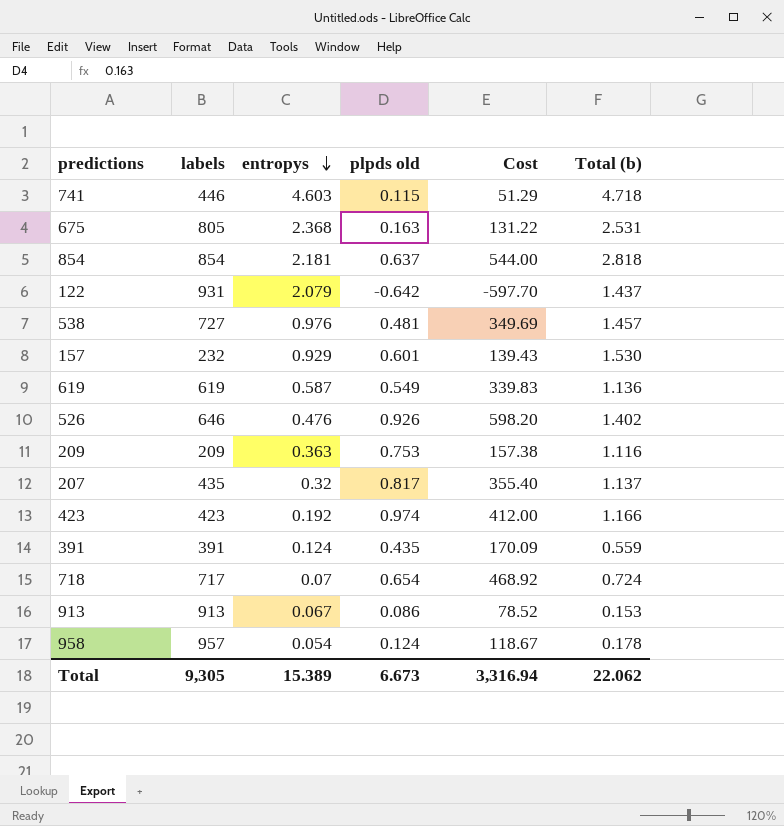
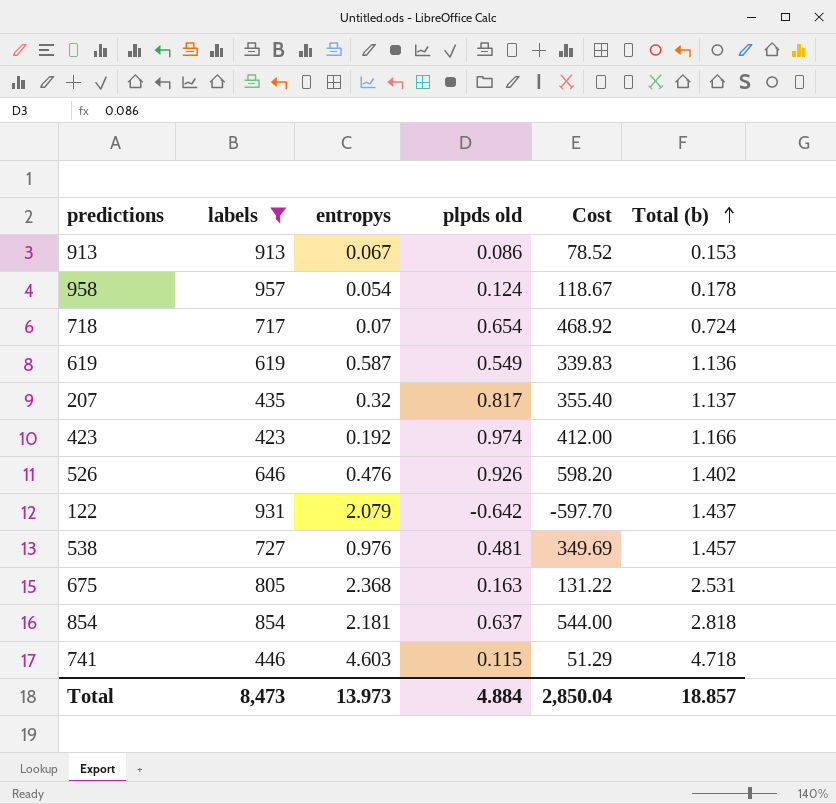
filter: none -> labels >= 423
row order: entropys descending -> Total (b) ascending
Total | labels: 9,305 -> 8,473
Total | entropys: 15.389 -> 13.973
Total | plpds old: 6.673 -> 4.884
Total | Cost: 3,316.94 -> 2,850.04
Total | Total (b): 22.062 -> 18.857

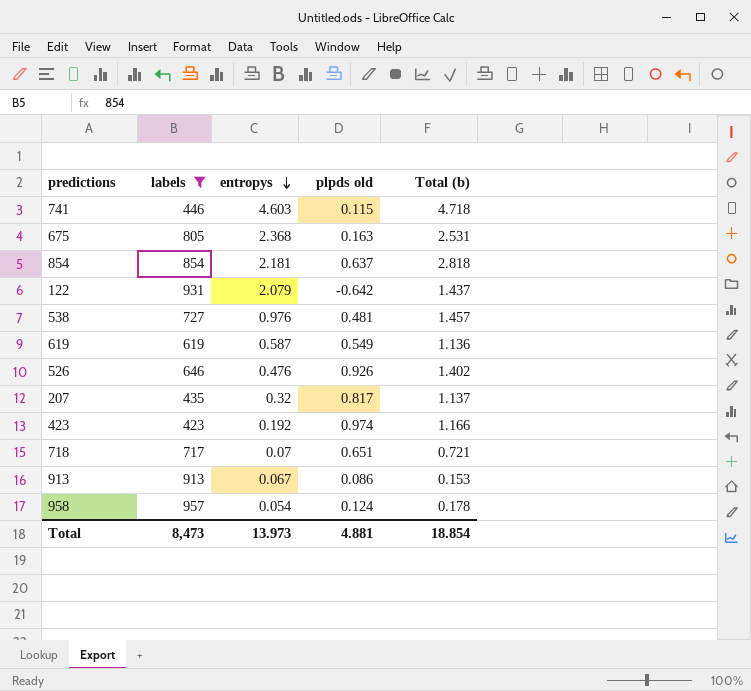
row order: Total (b) ascending -> entropys descending
column Cost | formula: [labels] * [plpds old] -> none
718 | plpds old: 0.654 -> 0.651
718 | Total (b): 0.724 -> 0.721
Total | plpds old: 4.884 -> 4.881
Total | Total (b): 18.857 -> 18.854

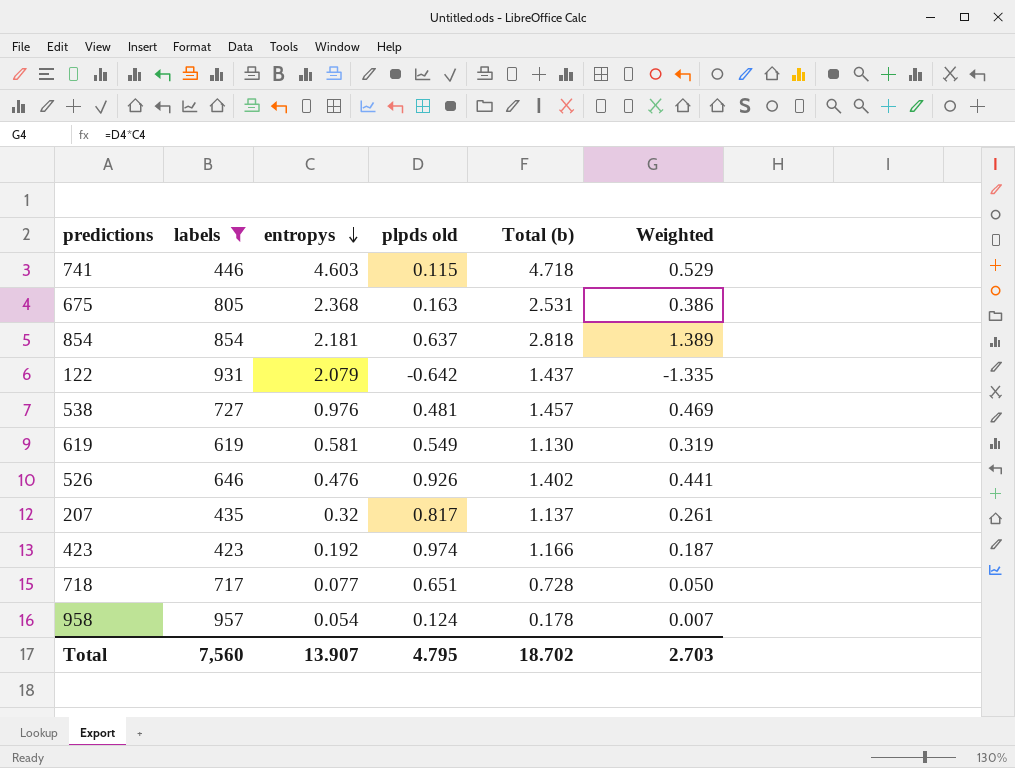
column Weighted | formula: none -> [entropys] * [plpds old]
row 913: 913 | 0.067 | 0.086 | 0.153 -> none
619 | entropys: 0.587 -> 0.581
619 | Total (b): 1.136 -> 1.130
718 | entropys: 0.07 -> 0.077
718 | Total (b): 0.721 -> 0.728
Total | labels: 8,473 -> 7,560
Total | entropys: 13.973 -> 13.907
Total | plpds old: 4.881 -> 4.795
Total | Total (b): 18.854 -> 18.702

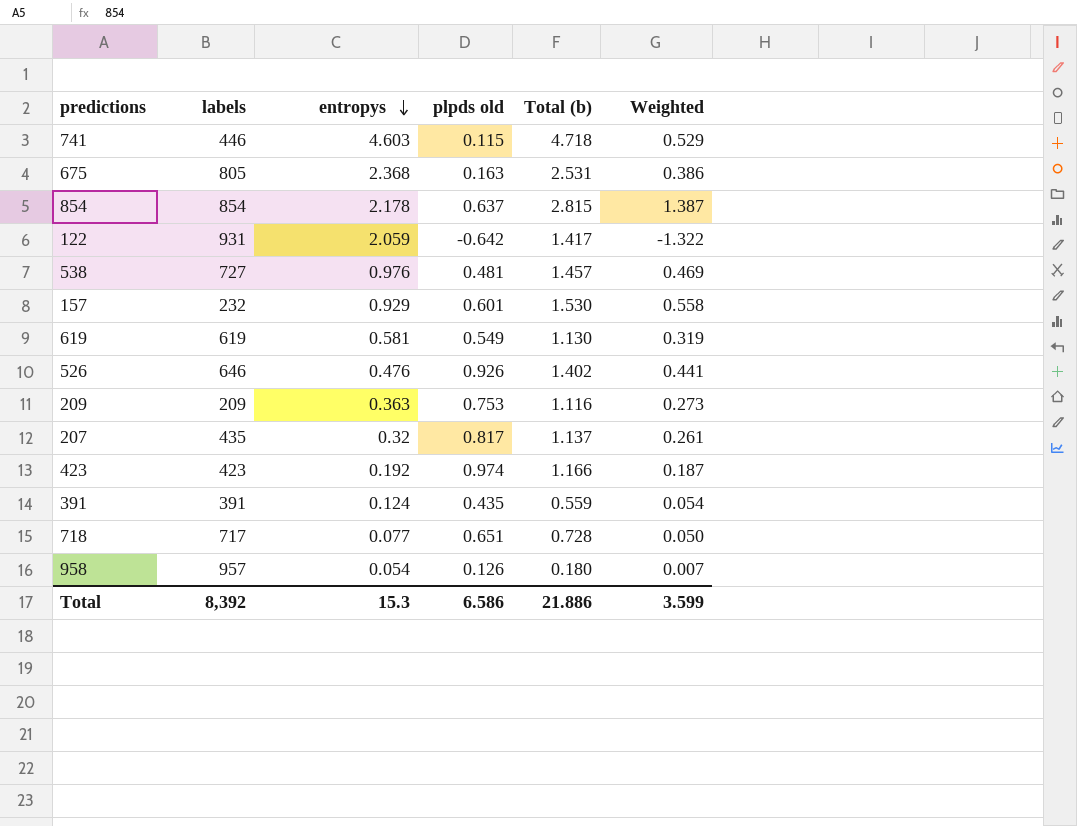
filter: labels >= 423 -> none
854 | entropys: 2.181 -> 2.178
854 | Total (b): 2.818 -> 2.815
854 | Weighted: 1.389 -> 1.387
122 | entropys: 2.079 -> 2.059
122 | Total (b): 1.437 -> 1.417
122 | Weighted: -1.335 -> -1.322
958 | plpds old: 0.124 -> 0.126
958 | Total (b): 0.178 -> 0.180
Total | labels: 7,560 -> 8,392
Total | entropys: 13.907 -> 15.3
Total | plpds old: 4.795 -> 6.586
Total | Total (b): 18.702 -> 21.886
Total | Weighted: 2.703 -> 3.599

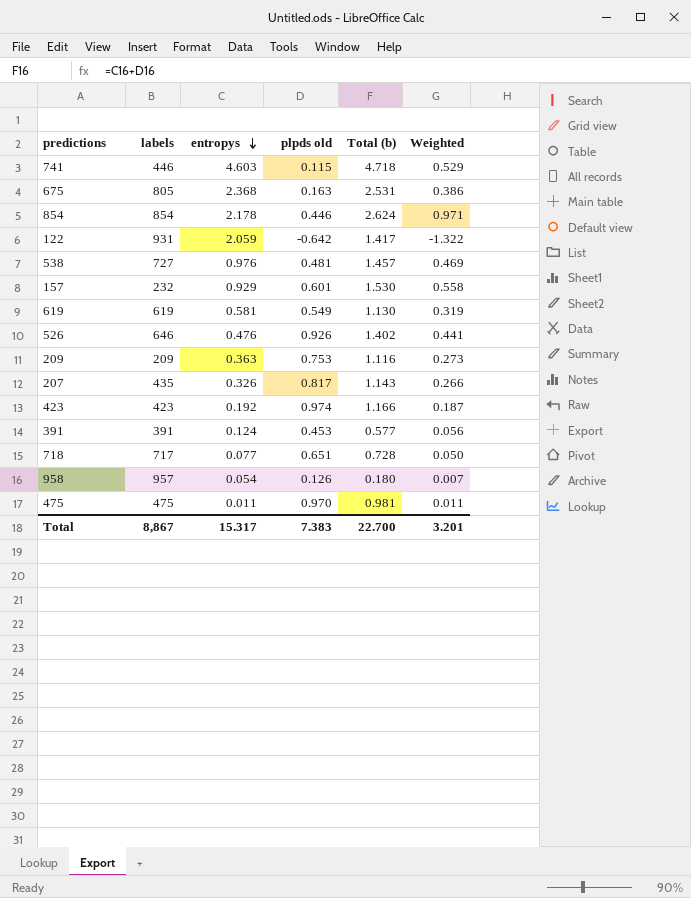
854 | plpds old: 0.637 -> 0.446
854 | Total (b): 2.815 -> 2.624
854 | Weighted: 1.387 -> 0.971
207 | entropys: 0.32 -> 0.326
207 | Total (b): 1.137 -> 1.143
207 | Weighted: 0.261 -> 0.266
391 | plpds old: 0.435 -> 0.453
391 | Total (b): 0.559 -> 0.577
391 | Weighted: 0.054 -> 0.056
row 475: none -> 475 | 0.011 | 0.970 | 0.981 | 0.011
Total | labels: 8,392 -> 8,867
Total | entropys: 15.3 -> 15.317
Total | plpds old: 6.586 -> 7.383
Total | Total (b): 21.886 -> 22.700
Total | Weighted: 3.599 -> 3.201

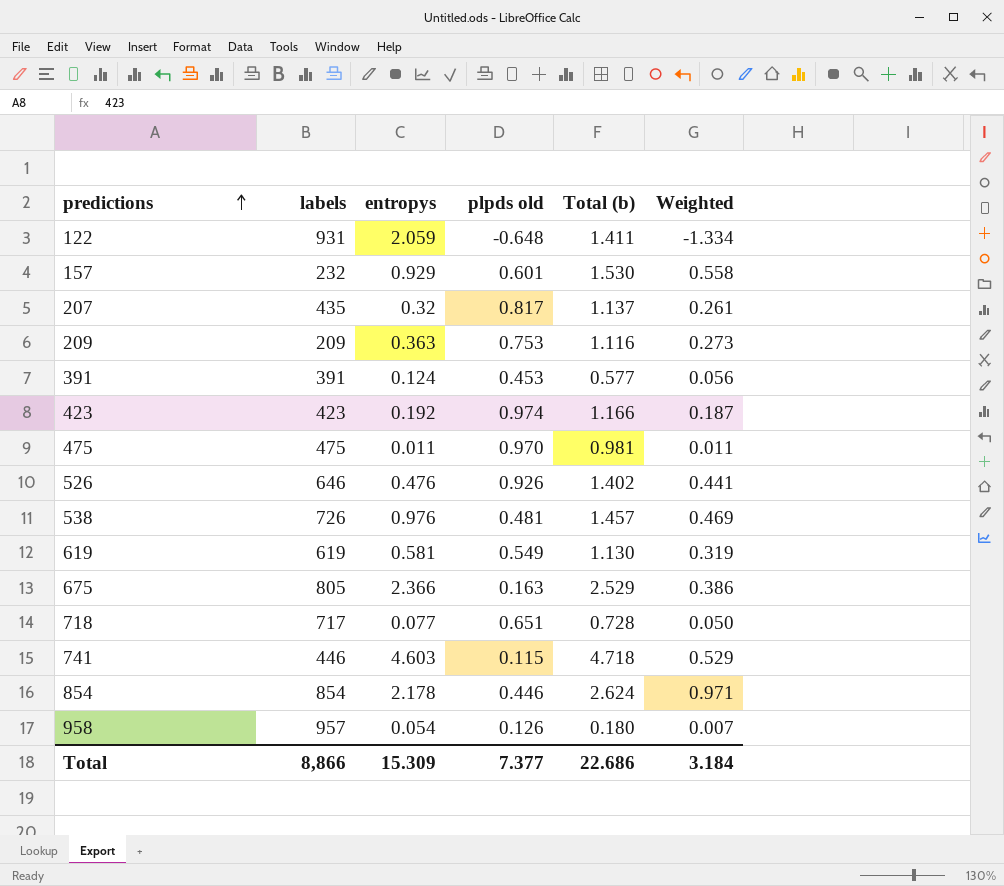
row order: entropys descending -> predictions ascending
122 | plpds old: -0.642 -> -0.648
122 | Total (b): 1.417 -> 1.411
122 | Weighted: -1.322 -> -1.334
207 | entropys: 0.326 -> 0.32
207 | Total (b): 1.143 -> 1.137
207 | Weighted: 0.266 -> 0.261
538 | labels: 727 -> 726
675 | entropys: 2.368 -> 2.366
675 | Total (b): 2.531 -> 2.529
Total | labels: 8,867 -> 8,866
Total | entropys: 15.317 -> 15.309
Total | plpds old: 7.383 -> 7.377
Total | Total (b): 22.700 -> 22.686
Total | Weighted: 3.201 -> 3.184

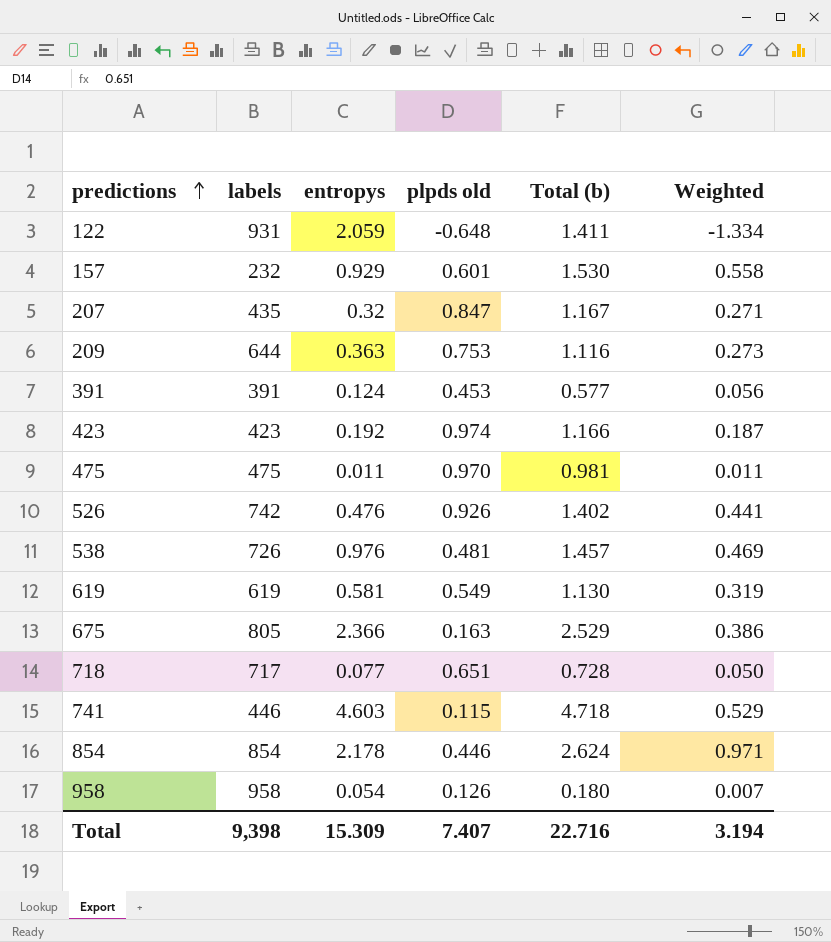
207 | plpds old: 0.817 -> 0.847
207 | Total (b): 1.137 -> 1.167
207 | Weighted: 0.261 -> 0.271
209 | labels: 209 -> 644
526 | labels: 646 -> 742
958 | labels: 957 -> 958
Total | labels: 8,866 -> 9,398
Total | plpds old: 7.377 -> 7.407
Total | Total (b): 22.686 -> 22.716
Total | Weighted: 3.184 -> 3.194

